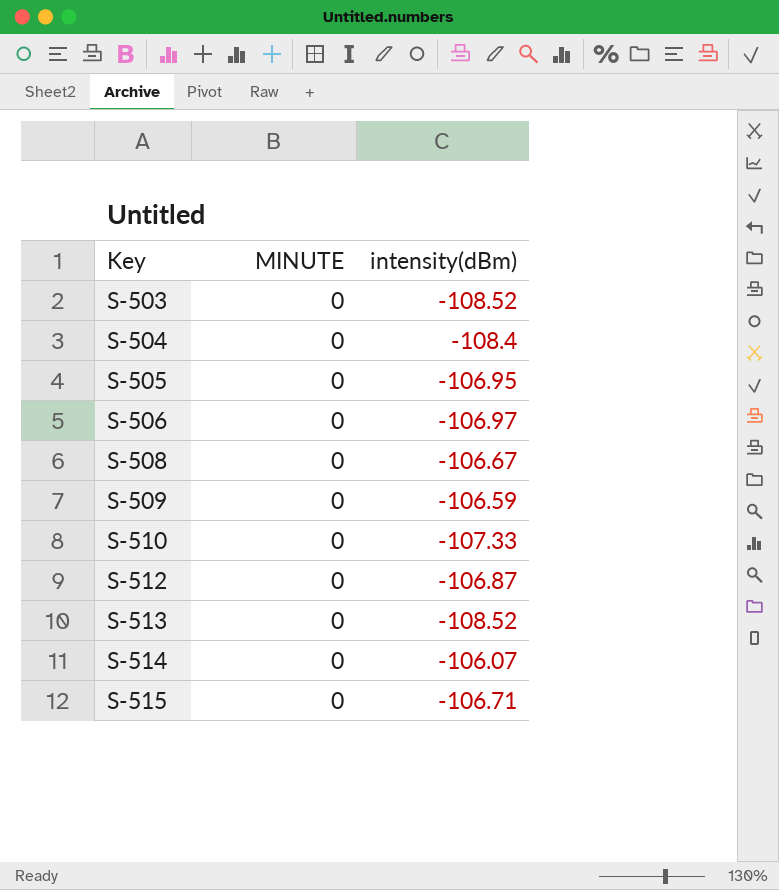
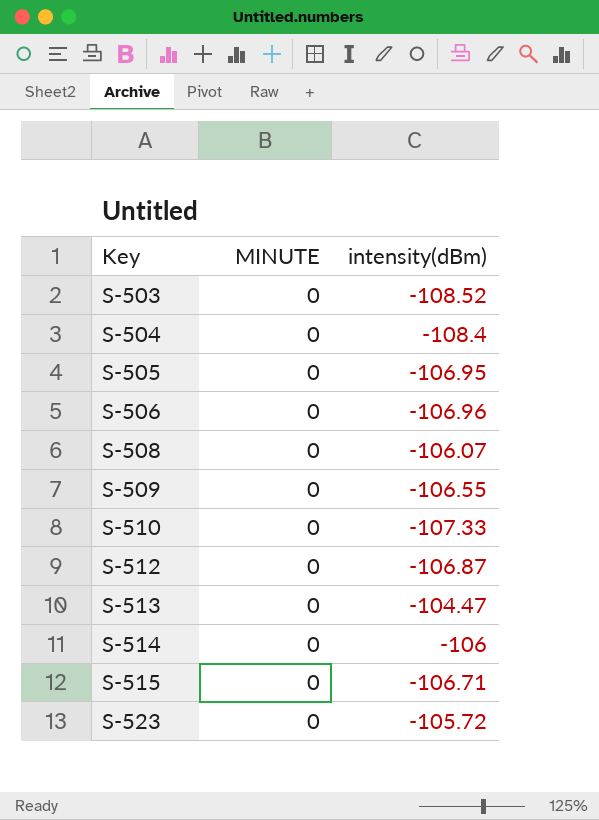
S-506 | intensity(dBm): -106.97 -> -106.96
S-508 | intensity(dBm): -106.67 -> -106.07
S-509 | intensity(dBm): -106.59 -> -106.55
S-513 | intensity(dBm): -108.52 -> -104.47
S-514 | intensity(dBm): -106.07 -> -106
row S-523: none -> 0 | -105.72

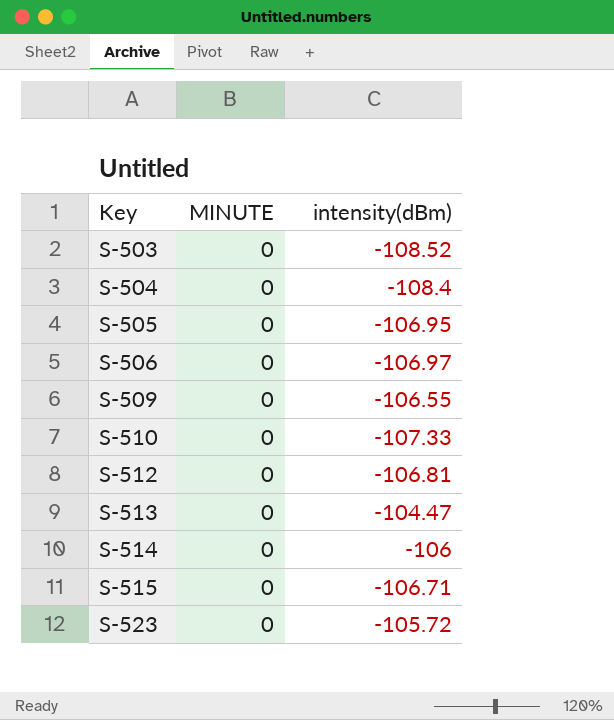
row S-508: 0 | -106.07 -> none
S-506 | intensity(dBm): -106.96 -> -106.97
S-512 | intensity(dBm): -106.87 -> -106.81

